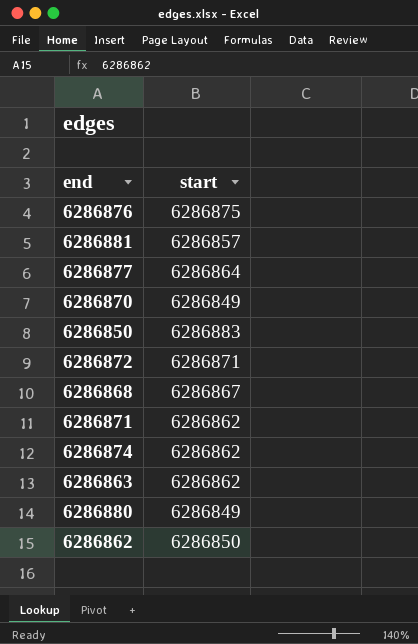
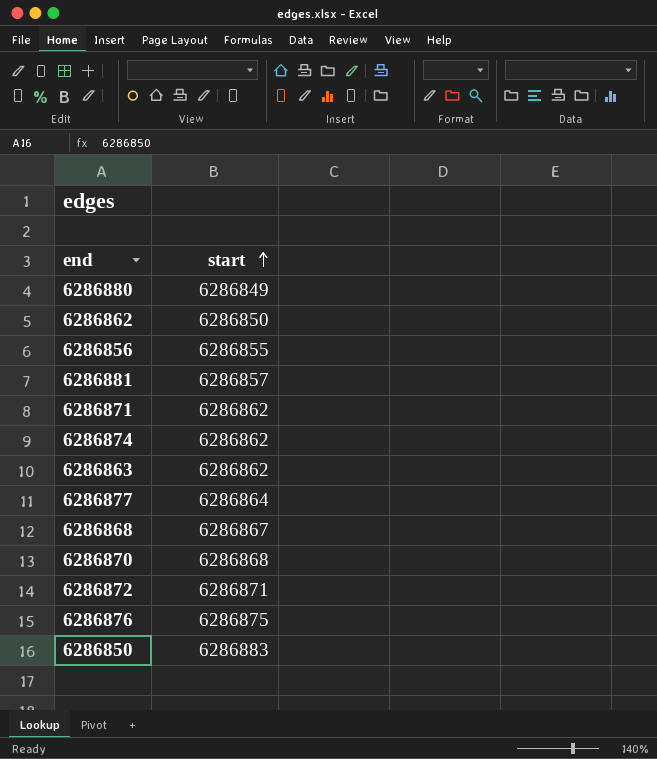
row order: none -> start ascending
row 6286856: none -> 6286855
6286870 | start: 6286849 -> 6286868

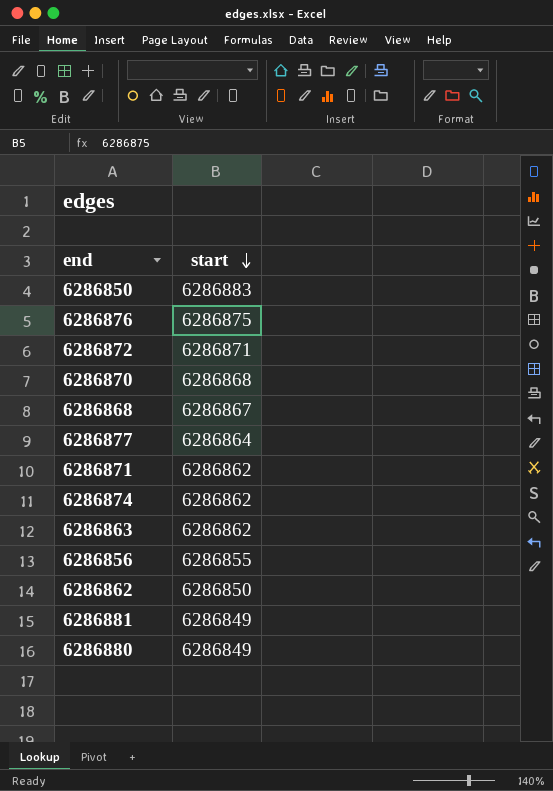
row order: start ascending -> start descending
6286881 | start: 6286857 -> 6286849

